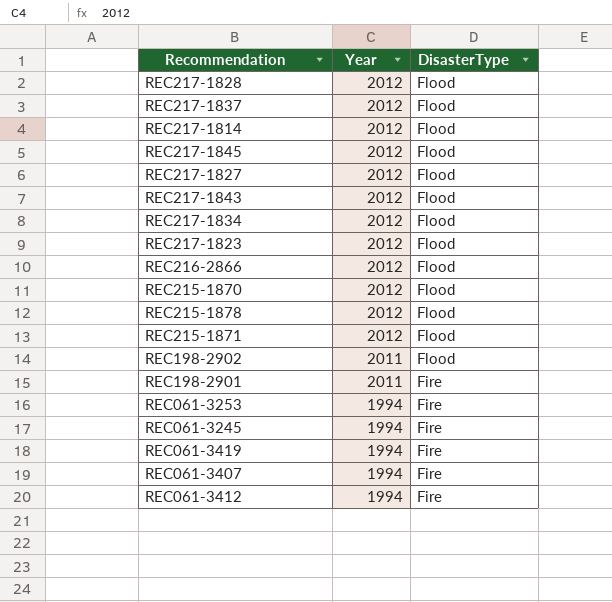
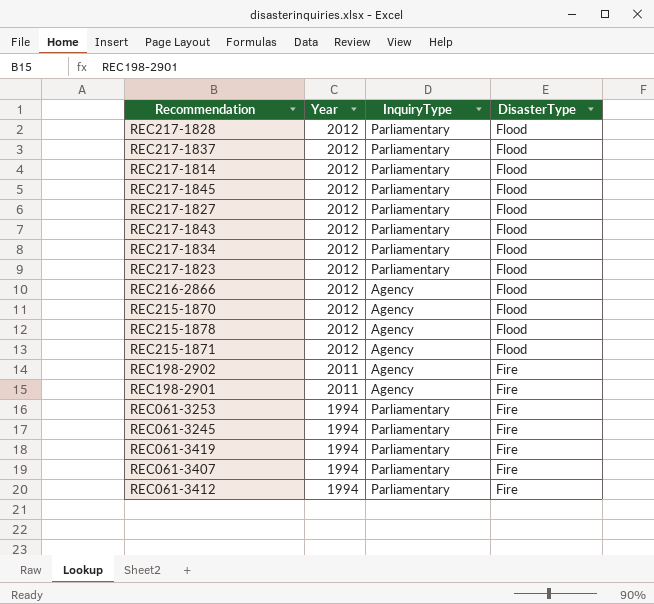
column InquiryType | position: none -> 3
REC198-2902 | DisasterType: Flood -> Fire

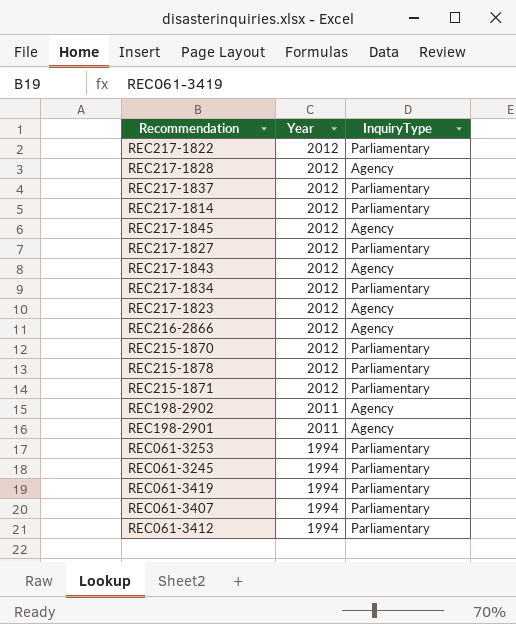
column DisasterType | position: 4 -> none
row REC217-1822: none -> 2012 | Parliamentary
REC217-1828 | InquiryType: Parliamentary -> Agency
REC217-1845 | InquiryType: Parliamentary -> Agency
REC217-1843 | InquiryType: Parliamentary -> Agency
REC217-1823 | InquiryType: Parliamentary -> Agency
REC215-1870 | InquiryType: Agency -> Parliamentary
REC215-1878 | InquiryType: Agency -> Parliamentary
REC215-1871 | InquiryType: Agency -> Parliamentary

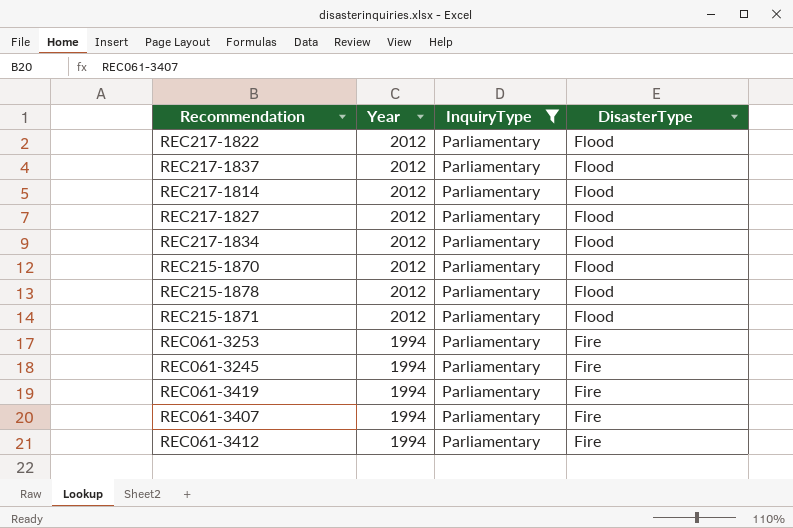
filter: none -> InquiryType = Parliamentary
column DisasterType | position: none -> 4

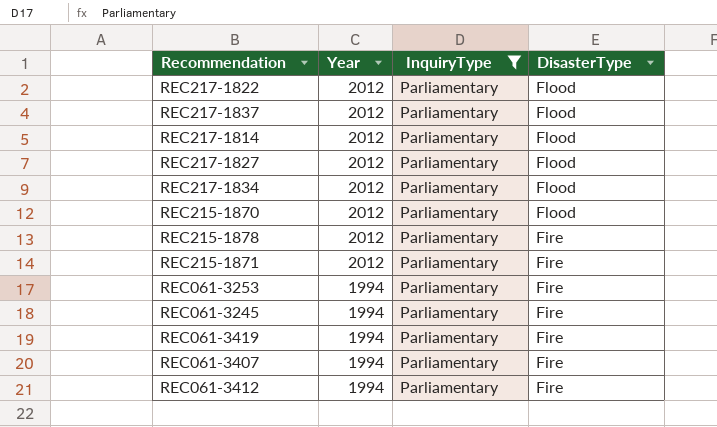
REC215-1878 | DisasterType: Flood -> Fire
REC215-1871 | DisasterType: Flood -> Fire

